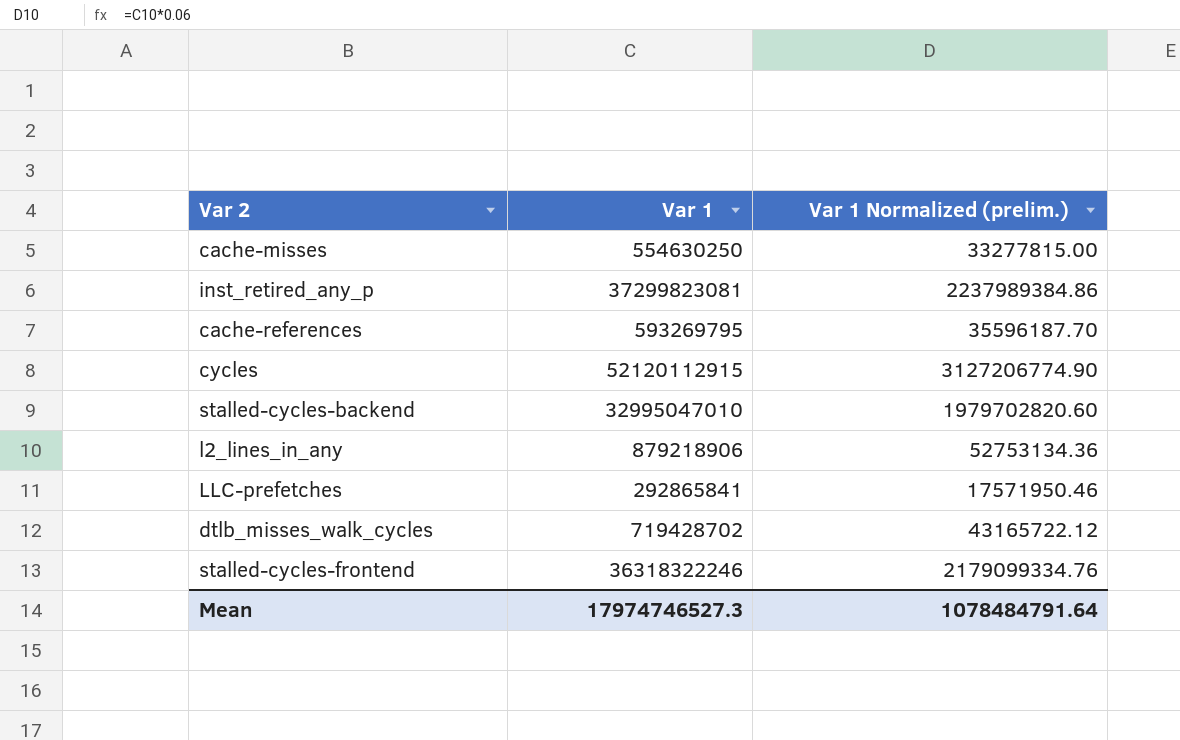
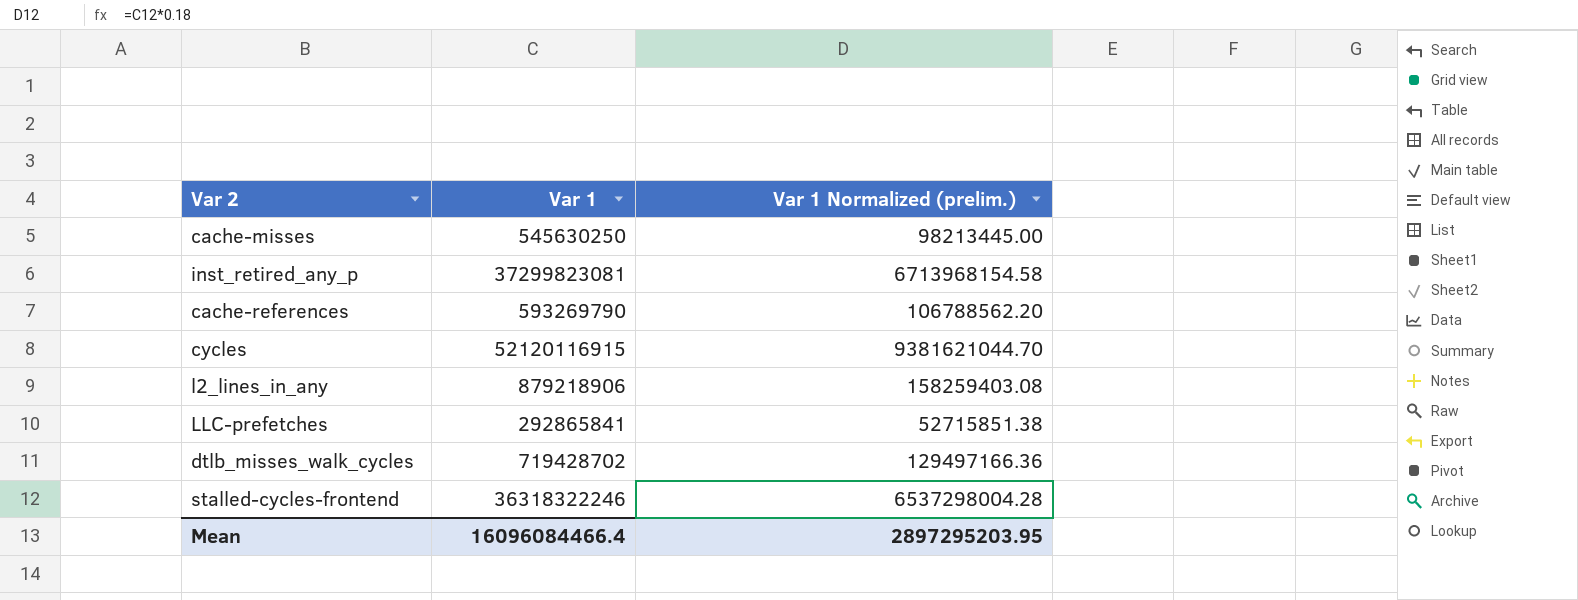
column Var 1 Normalized (prelim.) | formula: [Var 1] * 0.06 -> [Var 1] * 0.18
row stalled-cycles-backend: 32995047010 | 1979702820.60 -> none
cache-misses | Var 1: 554630250 -> 545630250
cache-references | Var 1: 593269795 -> 593269790
cycles | Var 1: 52120112915 -> 52120116915
Mean | Var 1: 17974746527.3 -> 16096084466.4
Mean | Var 1 Normalized (prelim.): 1078484791.64 -> 2897295203.95

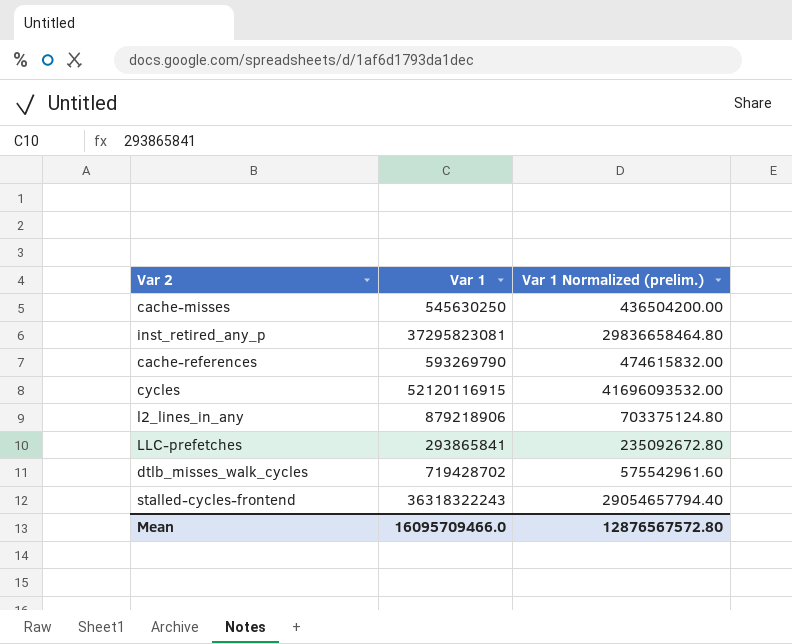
column Var 1 Normalized (prelim.) | formula: [Var 1] * 0.18 -> [Var 1] * 0.8
inst_retired_any_p | Var 1: 37299823081 -> 37295823081
LLC-prefetches | Var 1: 292865841 -> 293865841
stalled-cycles-frontend | Var 1: 36318322246 -> 36318322243
Mean | Var 1: 16096084466.4 -> 16095709466.0
Mean | Var 1 Normalized (prelim.): 2897295203.95 -> 12876567572.80

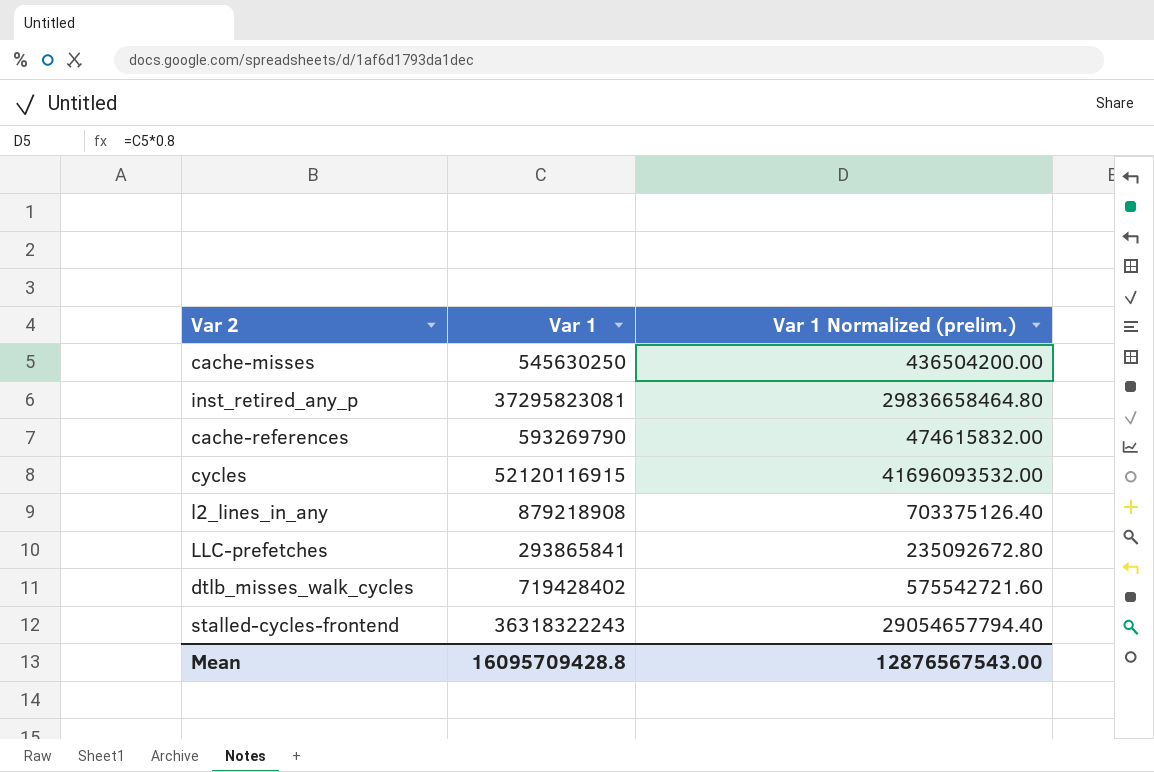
l2_lines_in_any | Var 1: 879218906 -> 879218908
l2_lines_in_any | Var 1 Normalized (prelim.): 703375124.80 -> 703375126.40
dtlb_misses_walk_cycles | Var 1: 719428702 -> 719428402
dtlb_misses_walk_cycles | Var 1 Normalized (prelim.): 575542961.60 -> 575542721.60
Mean | Var 1: 16095709466.0 -> 16095709428.8
Mean | Var 1 Normalized (prelim.): 12876567572.80 -> 12876567543.00

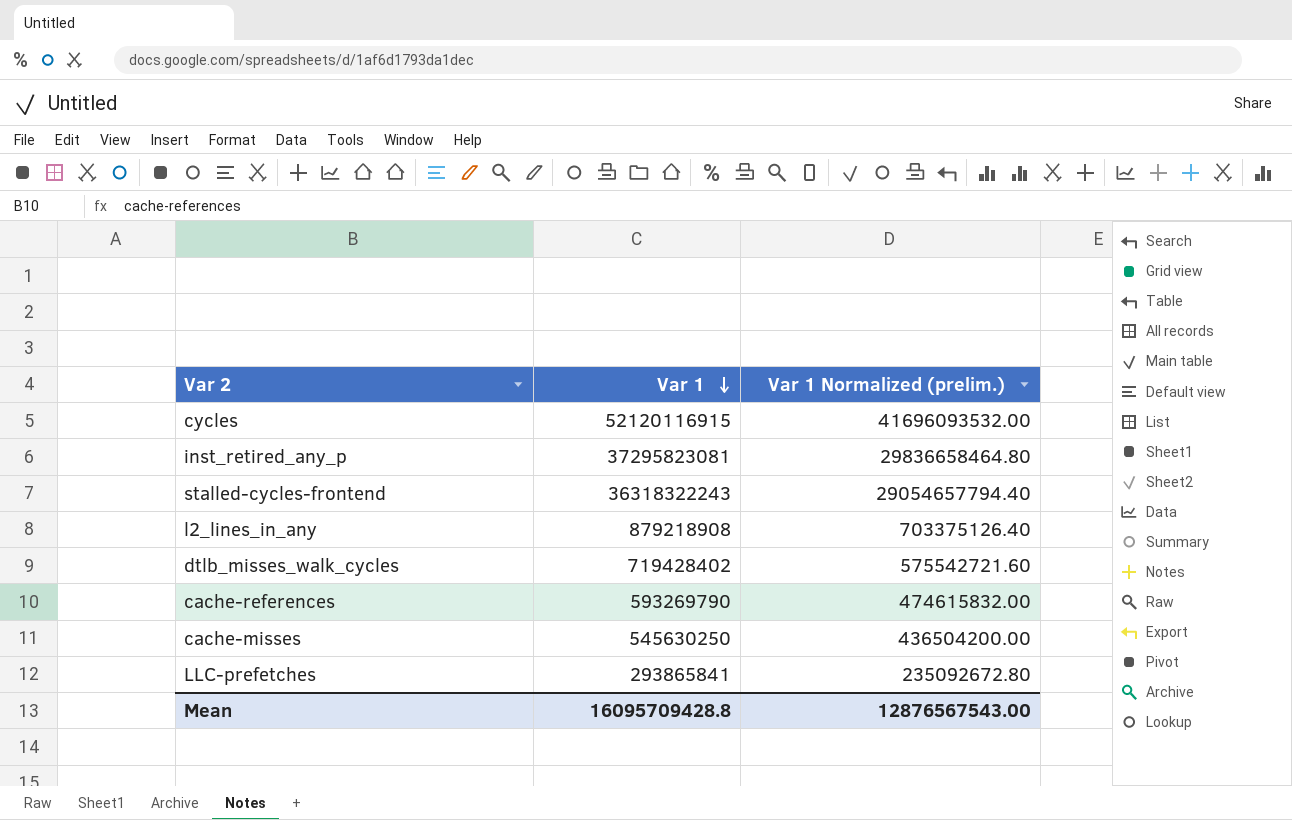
row order: none -> Var 1 descending

